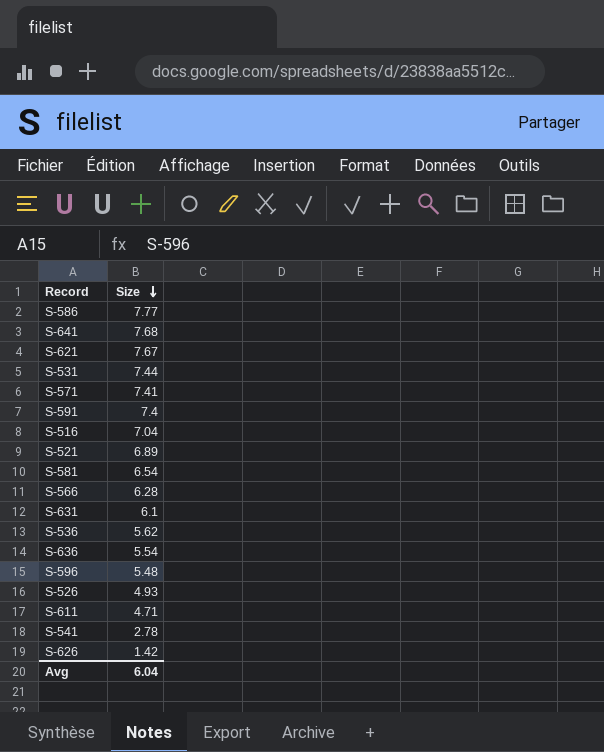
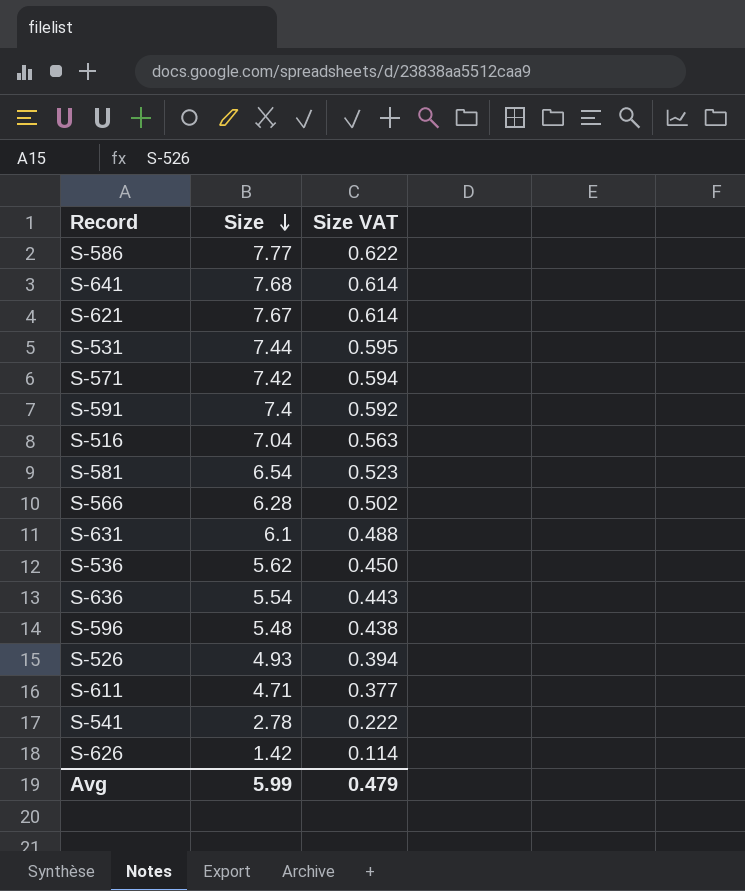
column Size VAT | formula: none -> [Size] * 0.08
row S-521: 6.89 -> none
S-571 | Size: 7.41 -> 7.42
Avg | Size: 6.04 -> 5.99

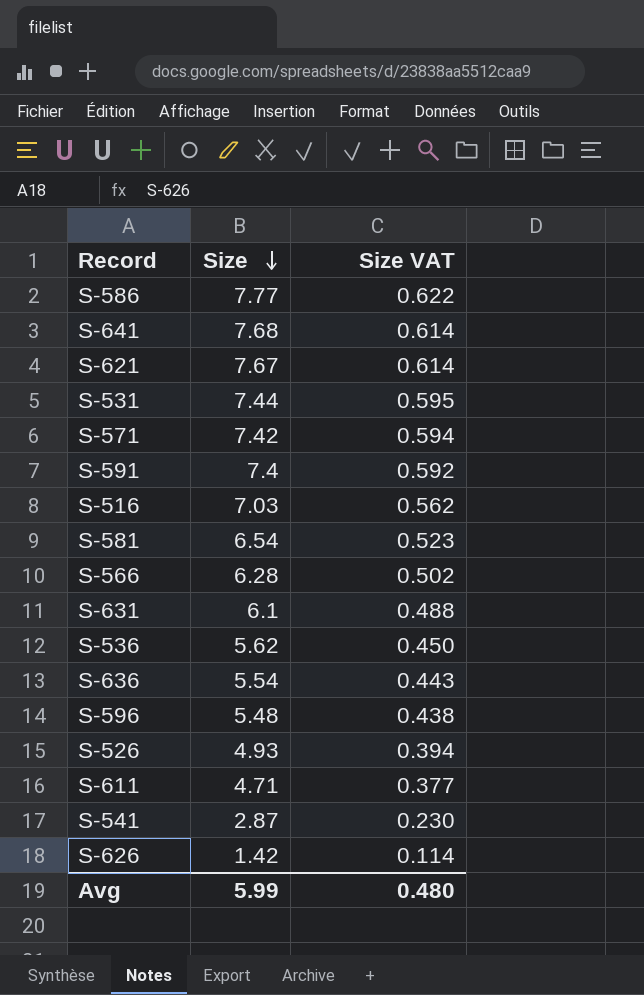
S-516 | Size: 7.04 -> 7.03
S-516 | Size VAT: 0.563 -> 0.562
S-541 | Size: 2.78 -> 2.87
S-541 | Size VAT: 0.222 -> 0.230
Avg | Size VAT: 0.479 -> 0.480

